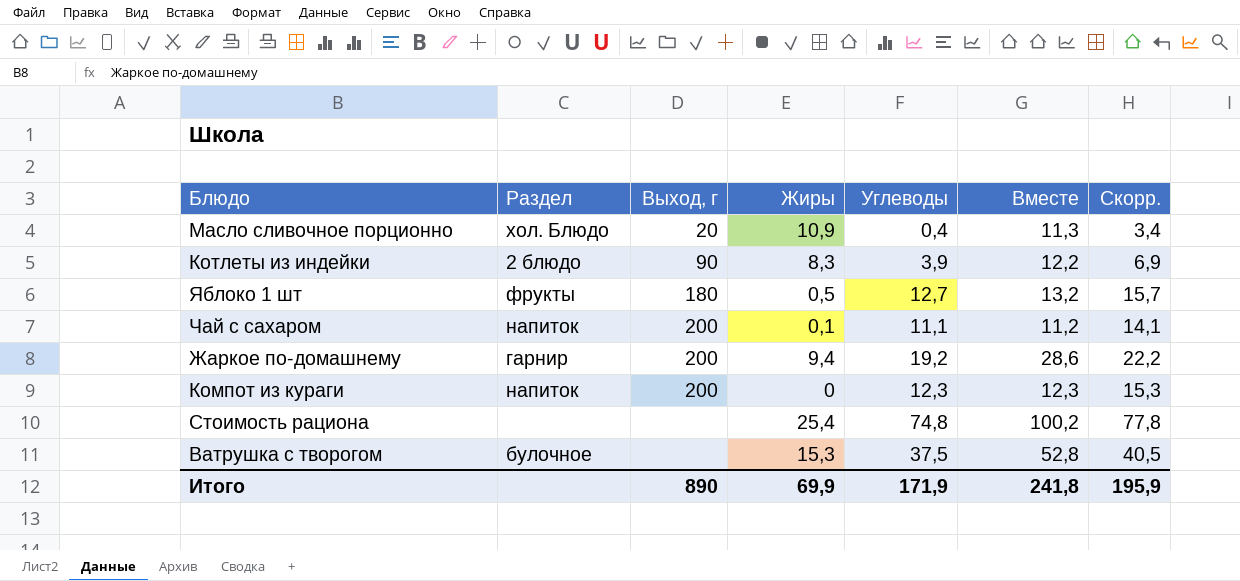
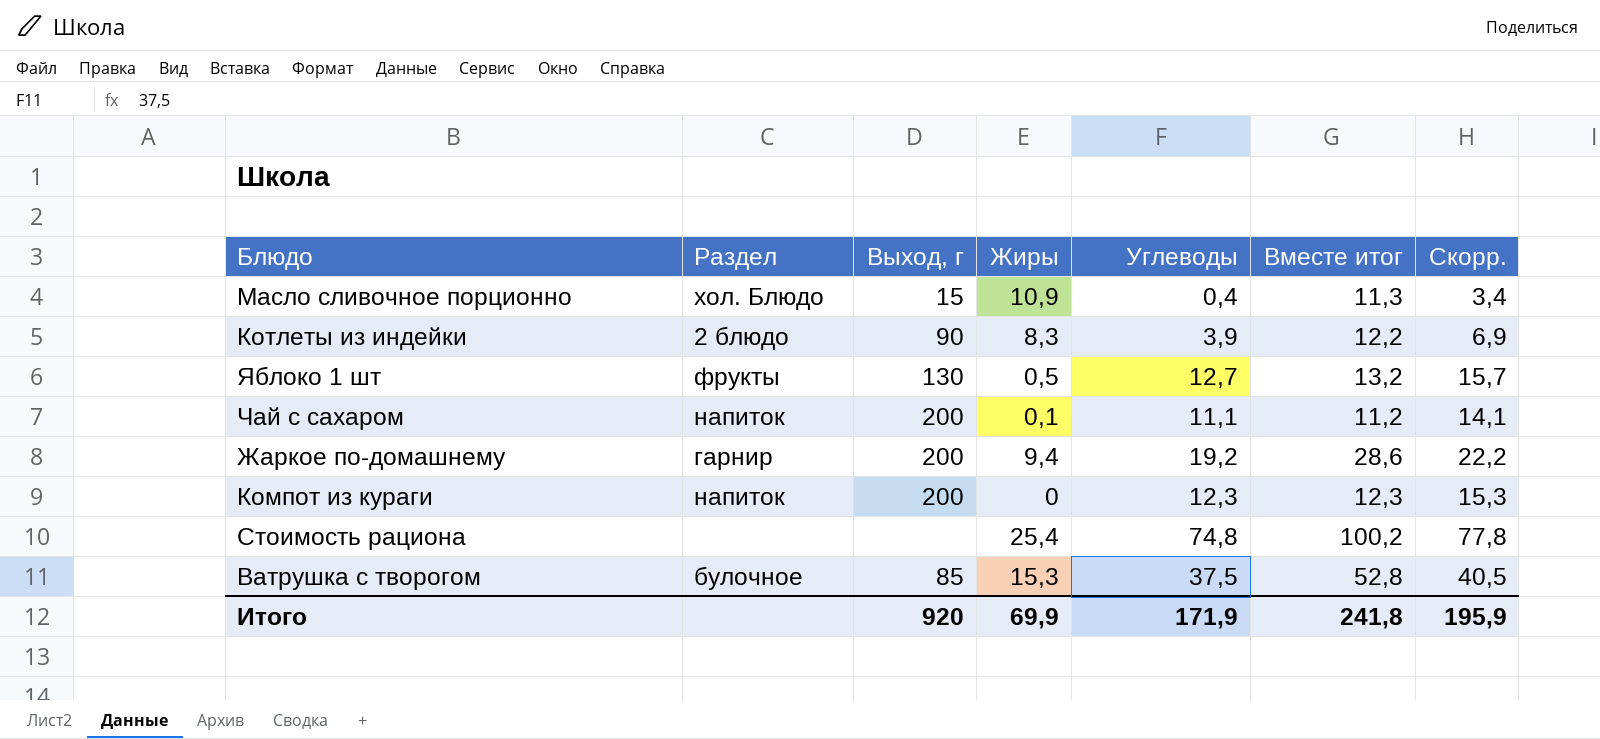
column name: Вместе -> Вместе итог
Масло сливочное порционно | Выход, г: 20 -> 15
Яблоко 1 шт | Выход, г: 180 -> 130
Ватрушка с творогом | Выход, г: none -> 85
Итого | Выход, г: 890 -> 920

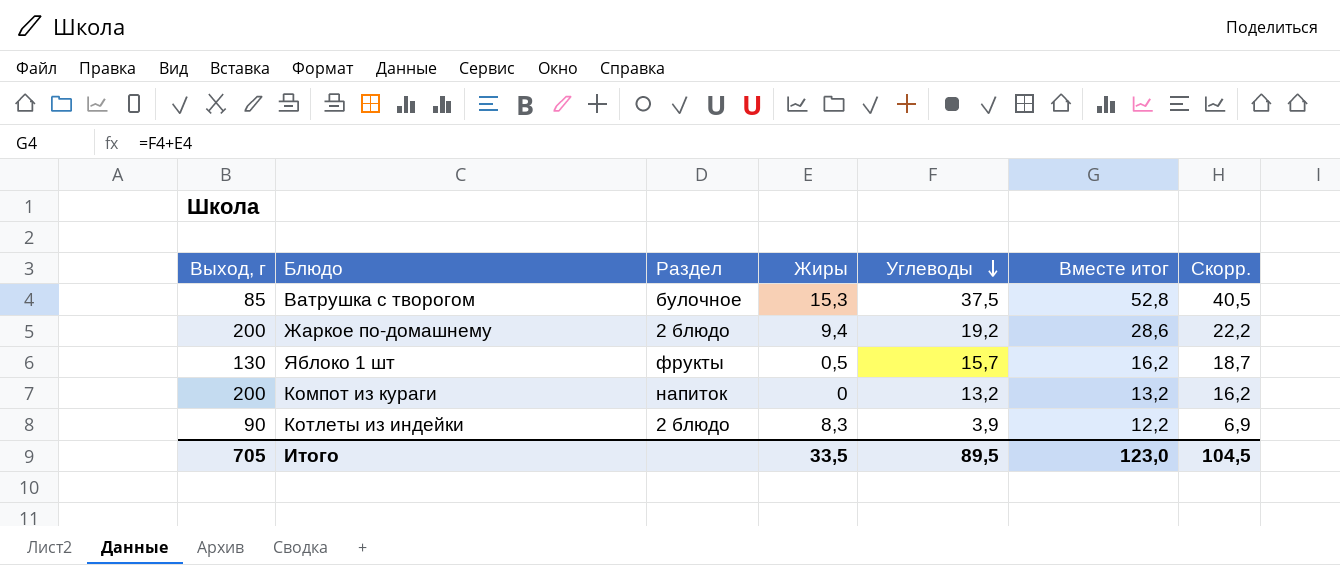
row order: none -> Углеводы descending
column Выход, г | position: 3 -> 1
row Масло сливочное порционно: хол. Блюдо | 15 | 10,9 | 0,4 | 11,3 | 3,4 -> none
row Чай с сахаром: напиток | 200 | 0,1 | 11,1 | 11,2 | 14,1 -> none
row Стоимость рациона: none | none | 25,4 | 74,8 | 100,2 | 77,8 -> none
Жаркое по-домашнему | Раздел: гарнир -> 2 блюдо
Яблоко 1 шт | Углеводы: 12,7 -> 15,7
Яблоко 1 шт | Вместе итог: 13,2 -> 16,2
Яблоко 1 шт | Скорр.: 15,7 -> 18,7
Компот из кураги | Углеводы: 12,3 -> 13,2
Компот из кураги | Вместе итог: 12,3 -> 13,2
Компот из кураги | Скорр.: 15,3 -> 16,2
Итого | Выход, г: 920 -> 705
Итого | Жиры: 69,9 -> 33,5
Итого | Углеводы: 171,9 -> 89,5
Итого | Вместе итог: 241,8 -> 123,0
Итого | Скорр.: 195,9 -> 104,5

